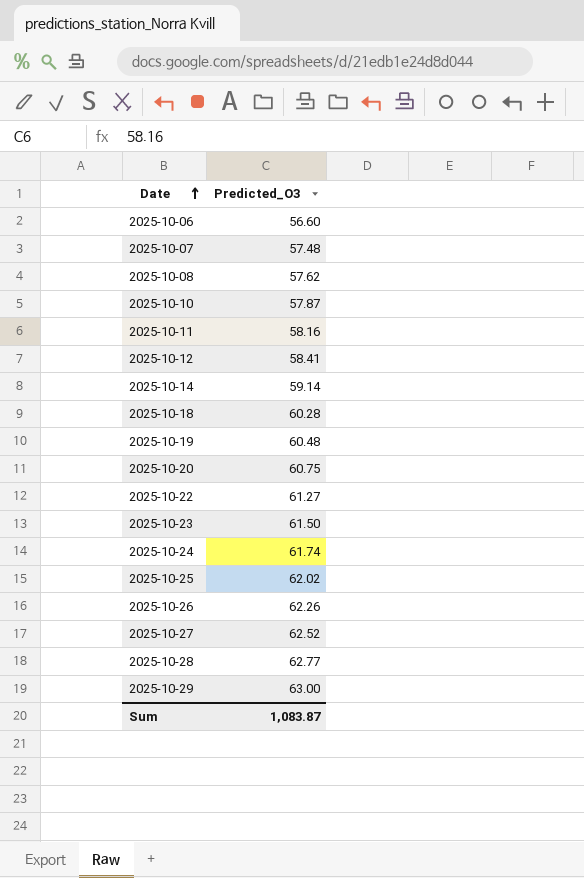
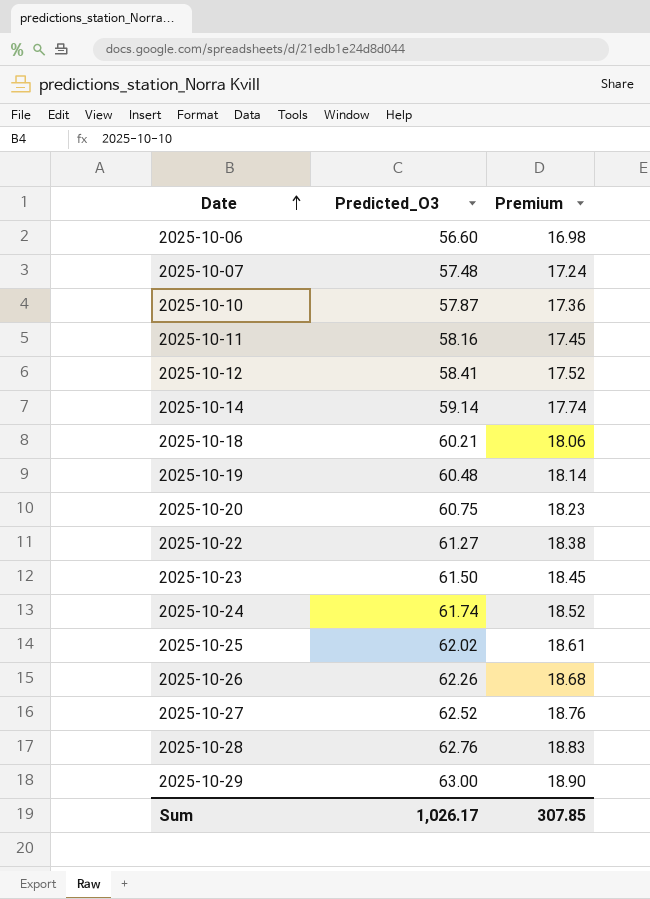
column Premium | formula: none -> [Predicted_O3] * 0.3
row 2025-10-08: 57.62 -> none
2025-10-18 | Predicted_O3: 60.28 -> 60.21
2025-10-28 | Predicted_O3: 62.77 -> 62.76
Sum | Predicted_O3: 1,083.87 -> 1,026.17

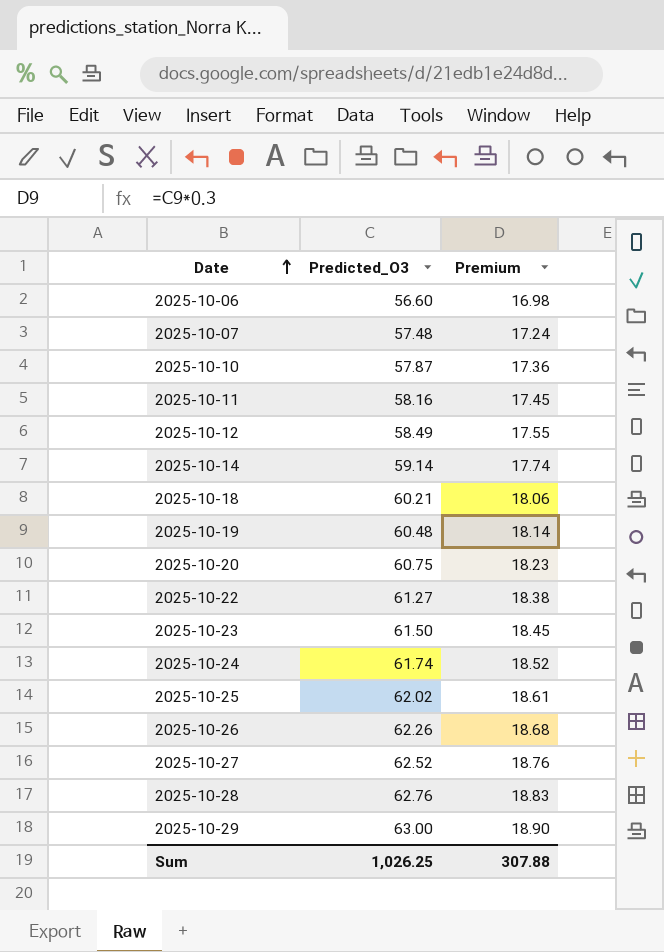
2025-10-12 | Predicted_O3: 58.41 -> 58.49
2025-10-12 | Premium: 17.52 -> 17.55
Sum | Predicted_O3: 1,026.17 -> 1,026.25
Sum | Premium: 307.85 -> 307.88

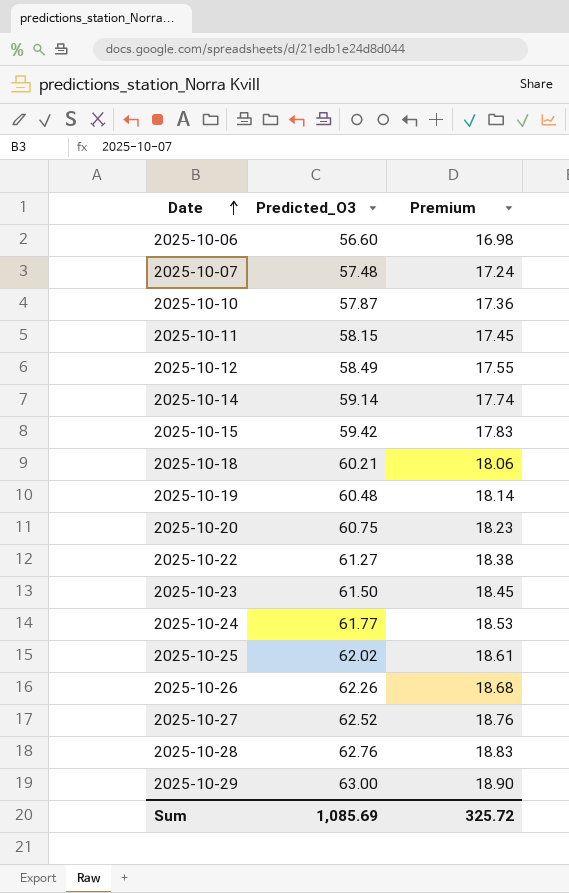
2025-10-11 | Predicted_O3: 58.16 -> 58.15
row 2025-10-15: none -> 59.42 | 17.83
2025-10-24 | Predicted_O3: 61.74 -> 61.77
2025-10-24 | Premium: 18.52 -> 18.53
Sum | Predicted_O3: 1,026.25 -> 1,085.69
Sum | Premium: 307.88 -> 325.72

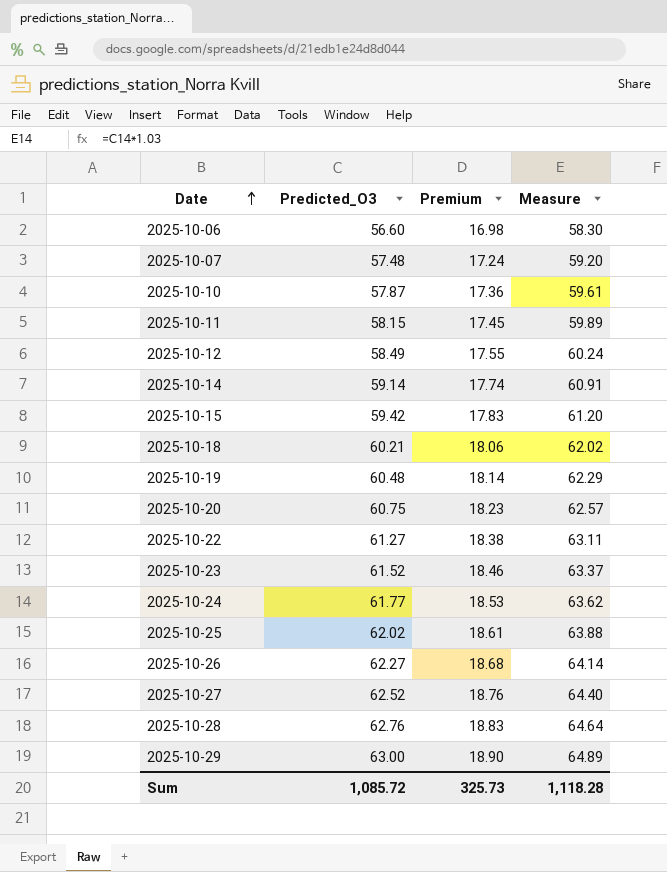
column Measure | formula: none -> [Predicted_O3] * 1.03
2025-10-23 | Predicted_O3: 61.50 -> 61.52
2025-10-23 | Premium: 18.45 -> 18.46
2025-10-26 | Predicted_O3: 62.26 -> 62.27
Sum | Predicted_O3: 1,085.69 -> 1,085.72
Sum | Premium: 325.72 -> 325.73

